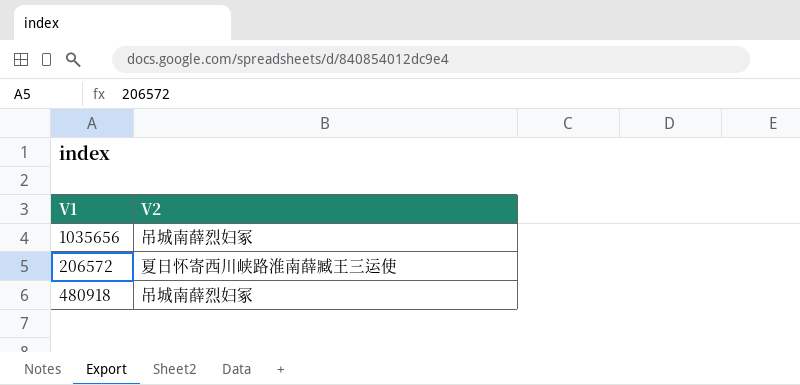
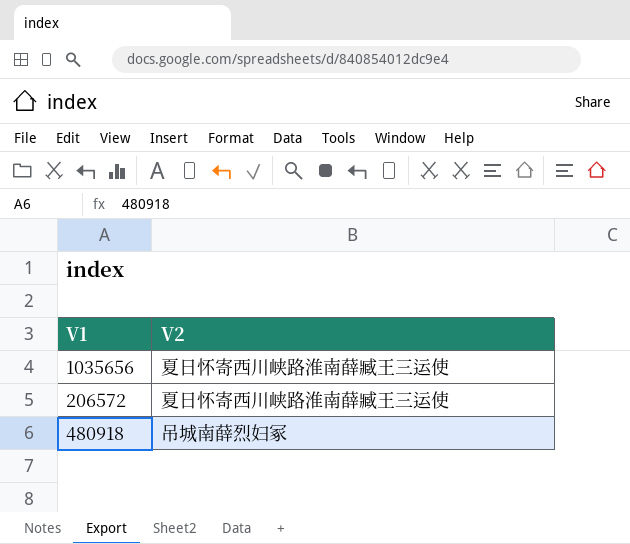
1035656 | V2: 吊城南薛烈妇冢 -> 夏日怀寄西川峡路淮南薛臧王三运使

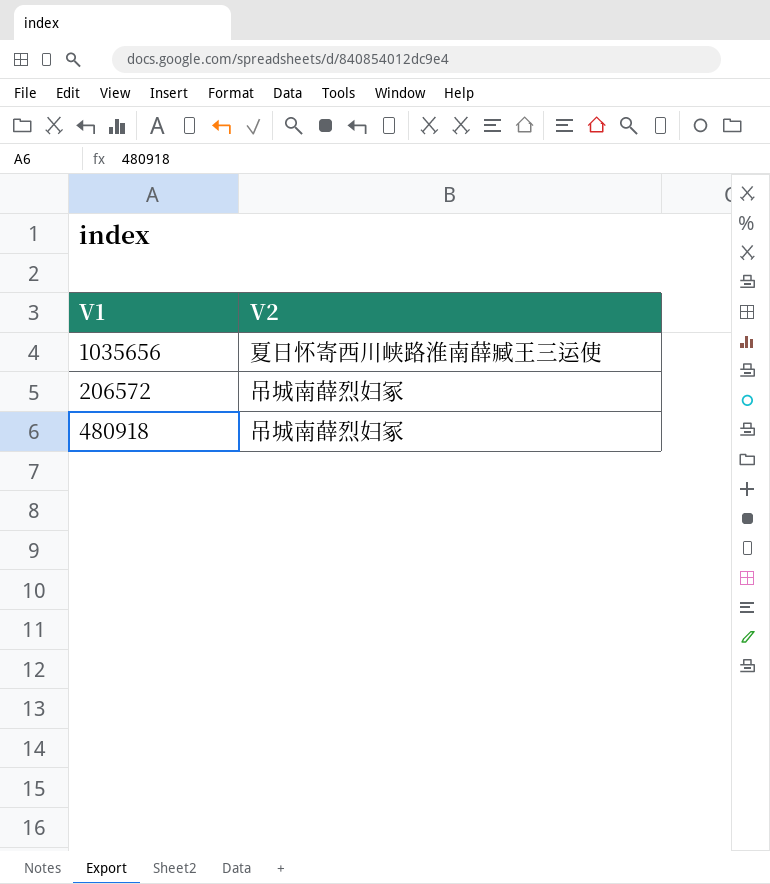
206572 | V2: 夏日怀寄西川峡路淮南薛臧王三运使 -> 吊城南薛烈妇冢

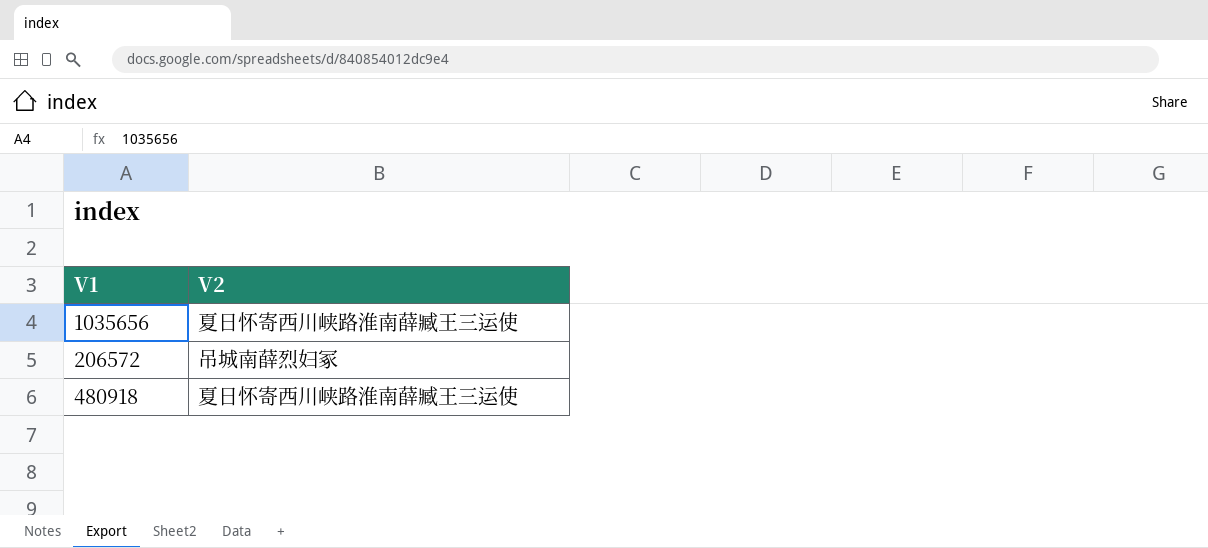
480918 | V2: 吊城南薛烈妇冢 -> 夏日怀寄西川峡路淮南薛臧王三运使

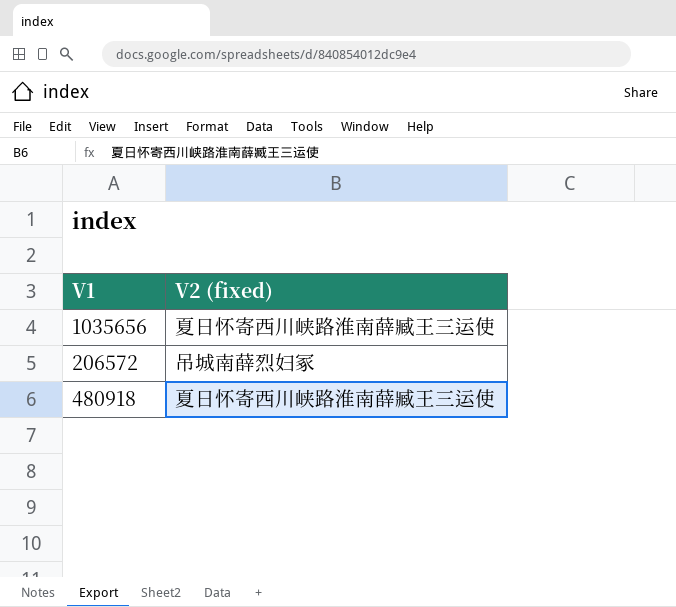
column name: V2 -> V2 (fixed)

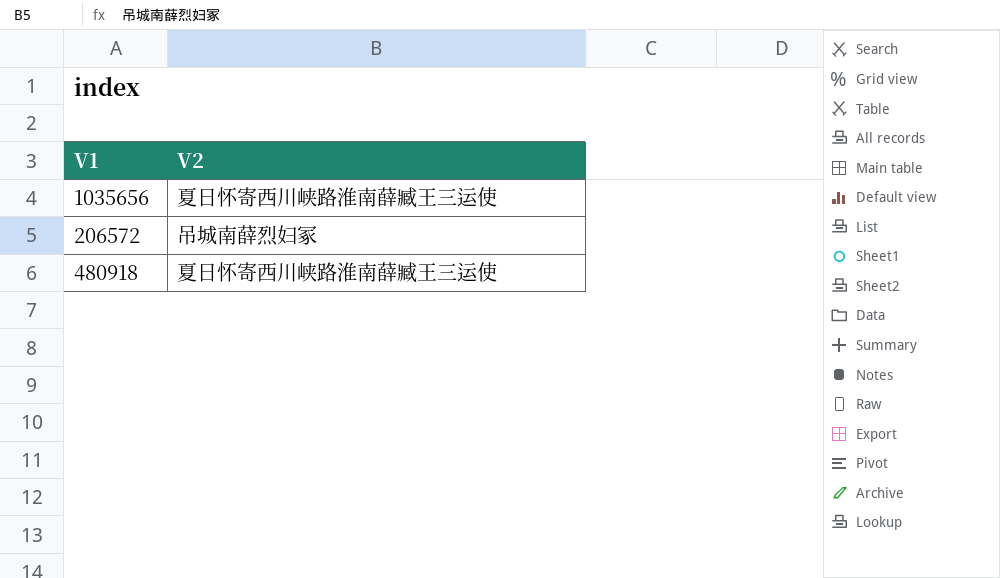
column name: V2 (fixed) -> V2

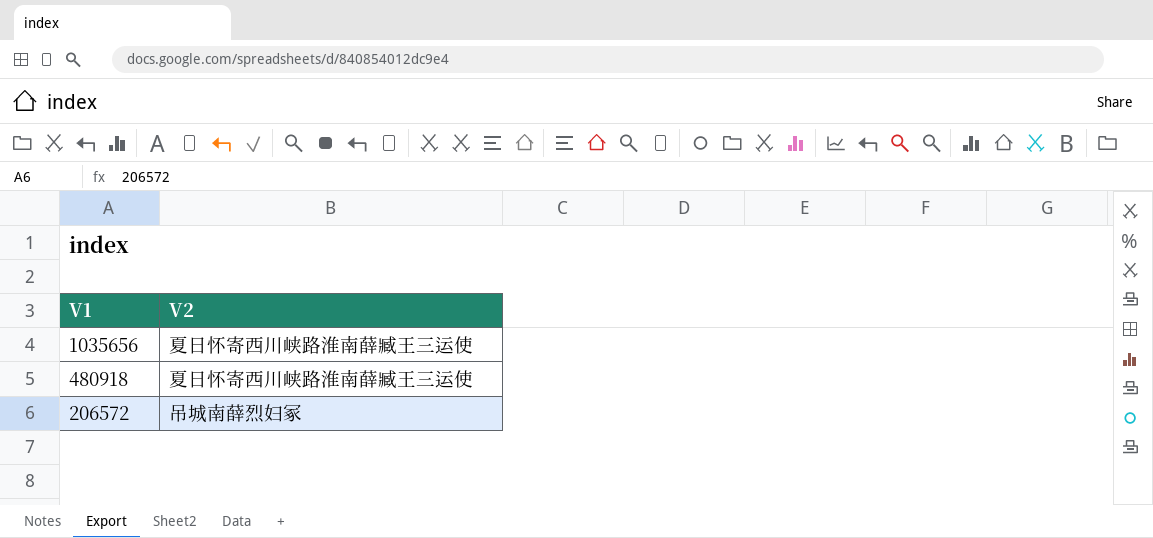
row order: none -> V1 descending

